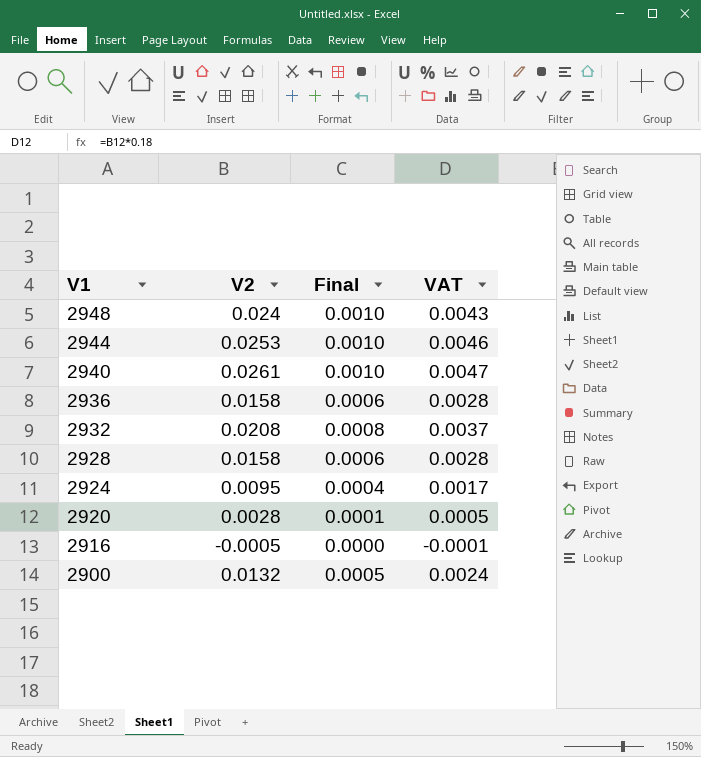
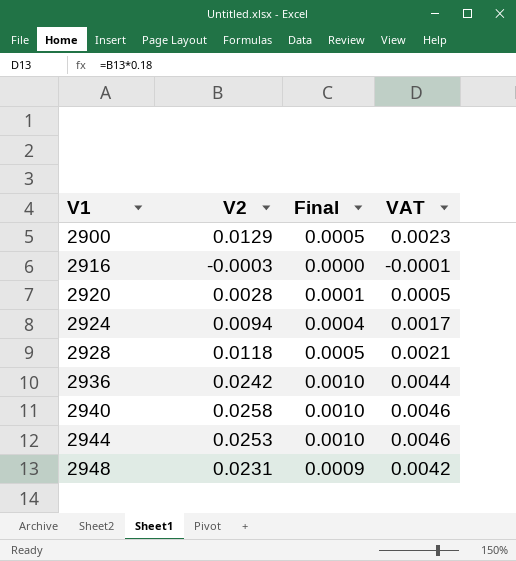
row order: V1 descending -> V1 ascending
row 2932: 0.0208 | 0.0008 | 0.0037 -> none
2900 | V2: 0.0132 -> 0.0129
2900 | VAT: 0.0024 -> 0.0023
2916 | V2: -0.0005 -> -0.0003
2924 | V2: 0.0095 -> 0.0094
2928 | V2: 0.0158 -> 0.0118
2928 | Final: 0.0006 -> 0.0005
2928 | VAT: 0.0028 -> 0.0021
2936 | V2: 0.0158 -> 0.0242
2936 | Final: 0.0006 -> 0.0010
2936 | VAT: 0.0028 -> 0.0044
2940 | V2: 0.0261 -> 0.0258
2940 | VAT: 0.0047 -> 0.0046
2948 | V2: 0.024 -> 0.0231
2948 | Final: 0.0010 -> 0.0009
2948 | VAT: 0.0043 -> 0.0042

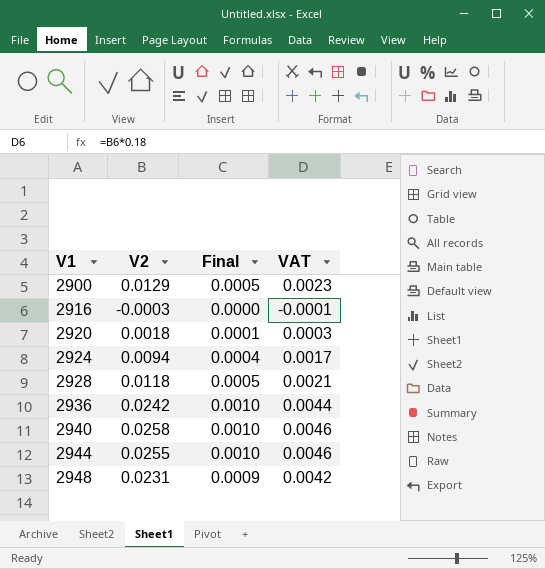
2920 | V2: 0.0028 -> 0.0018
2920 | VAT: 0.0005 -> 0.0003
2944 | V2: 0.0253 -> 0.0255

